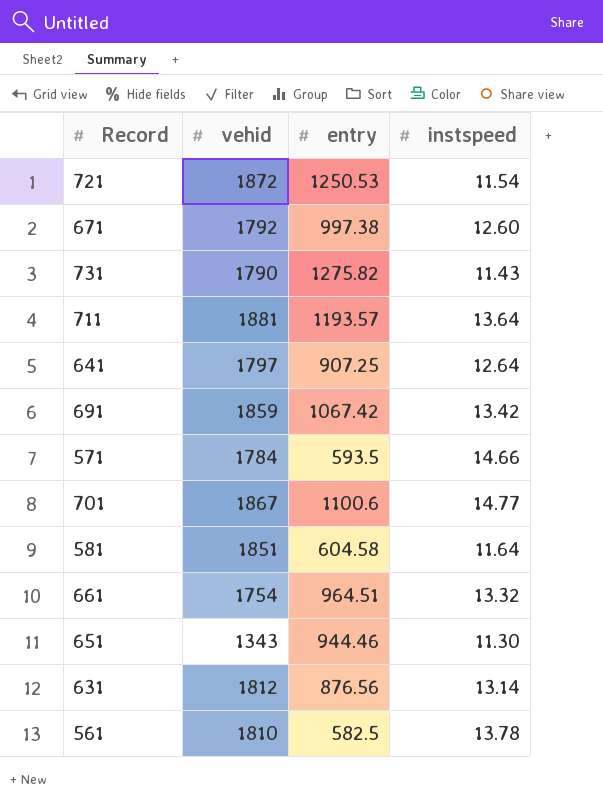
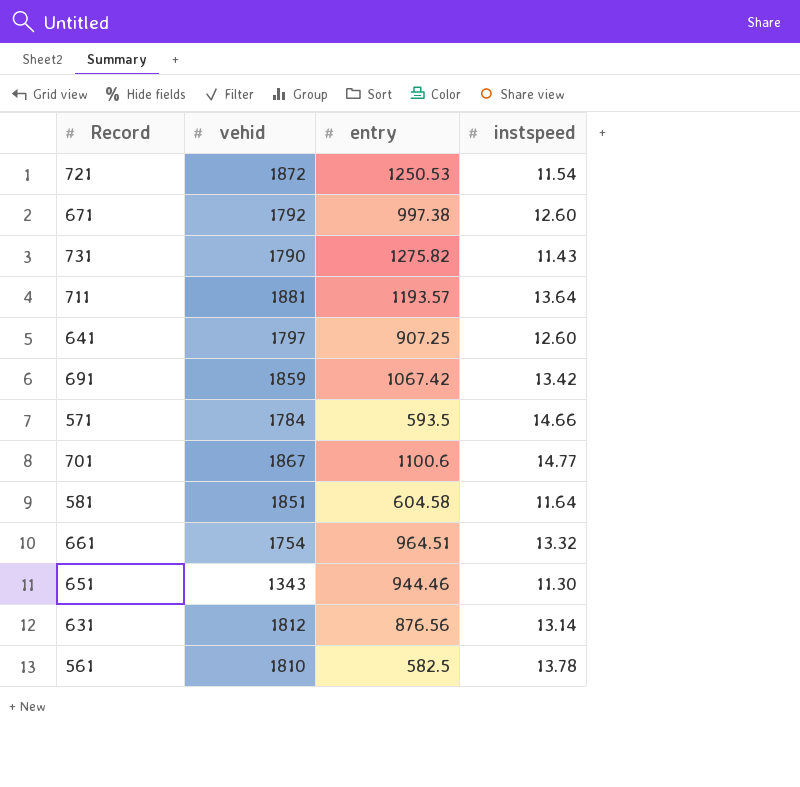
641 | instspeed: 12.64 -> 12.60

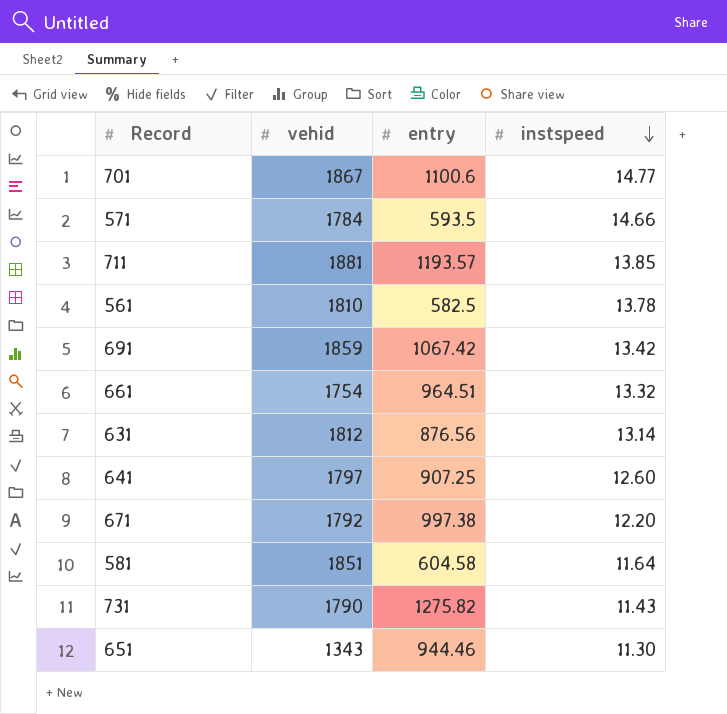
row order: none -> instspeed descending
row 721: 1872 | 1250.53 | 11.54 -> none
711 | instspeed: 13.64 -> 13.85
671 | instspeed: 12.60 -> 12.20

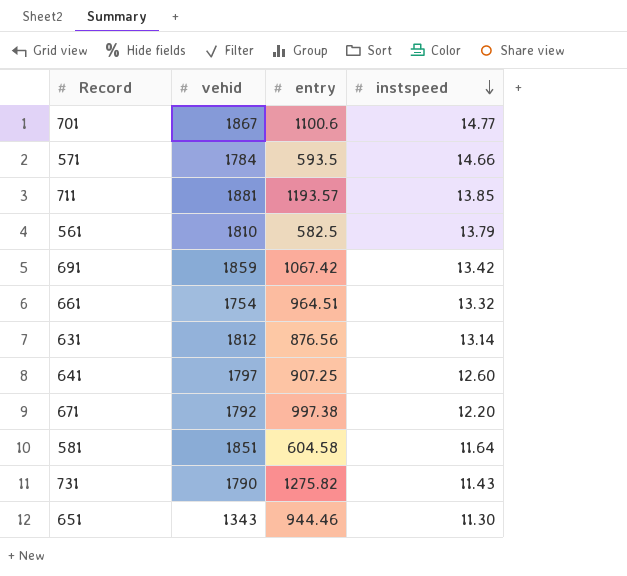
561 | instspeed: 13.78 -> 13.79

